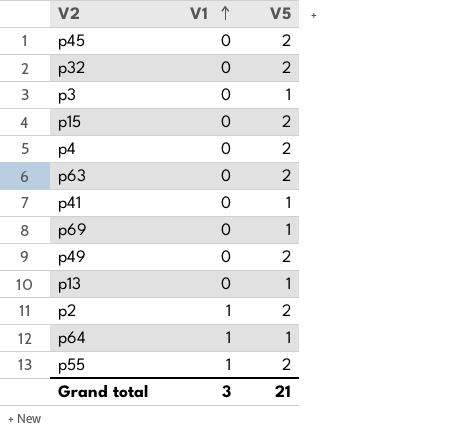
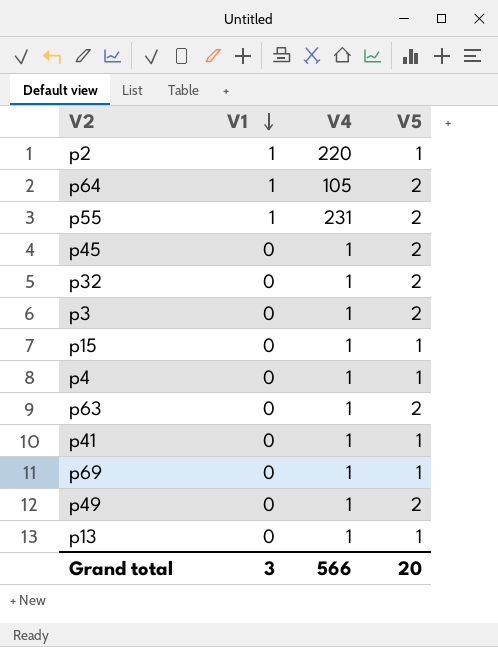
row order: V1 ascending -> V1 descending
column V4 | position: none -> 3
p2 | V5: 2 -> 1
p64 | V5: 1 -> 2
p3 | V5: 1 -> 2
p15 | V5: 2 -> 1
p4 | V5: 2 -> 1
Grand total | V5: 21 -> 20

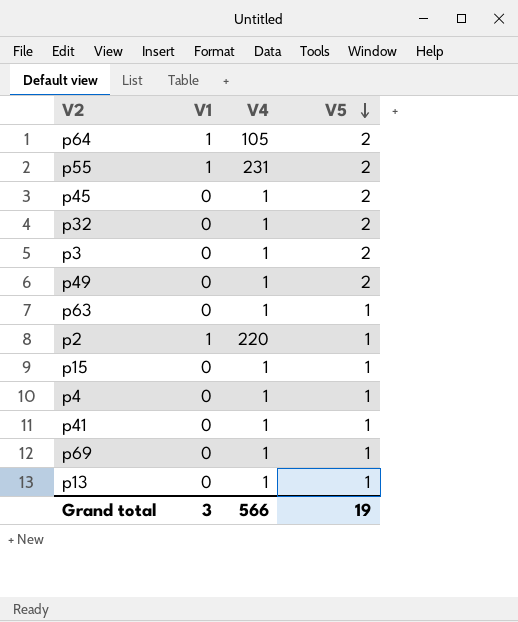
row order: V1 descending -> V5 descending
p63 | V5: 2 -> 1
Grand total | V5: 20 -> 19

